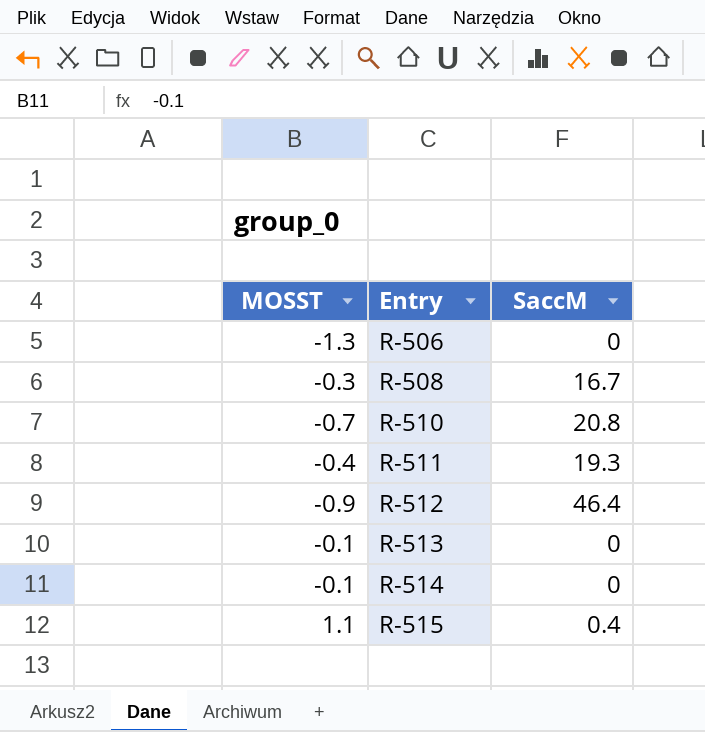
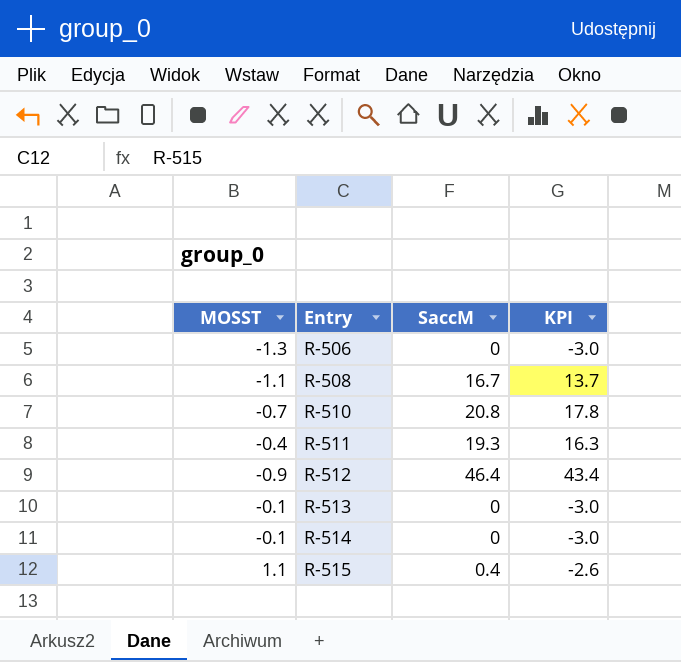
column KPI | formula: none -> [SaccM] - 3
R-508 | MOSST: -0.3 -> -1.1

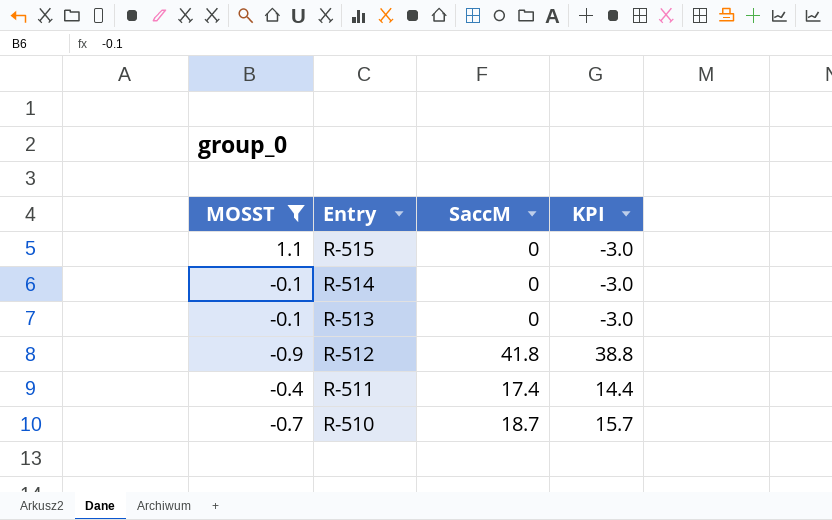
filter: none -> MOSST >= -0.9
row order: Entry ascending -> Entry descending
R-515 | SaccM: 0.4 -> 0
R-515 | KPI: -2.6 -> -3.0
R-512 | SaccM: 46.4 -> 41.8
R-512 | KPI: 43.4 -> 38.8
R-511 | SaccM: 19.3 -> 17.4
R-511 | KPI: 16.3 -> 14.4
R-510 | SaccM: 20.8 -> 18.7
R-510 | KPI: 17.8 -> 15.7

